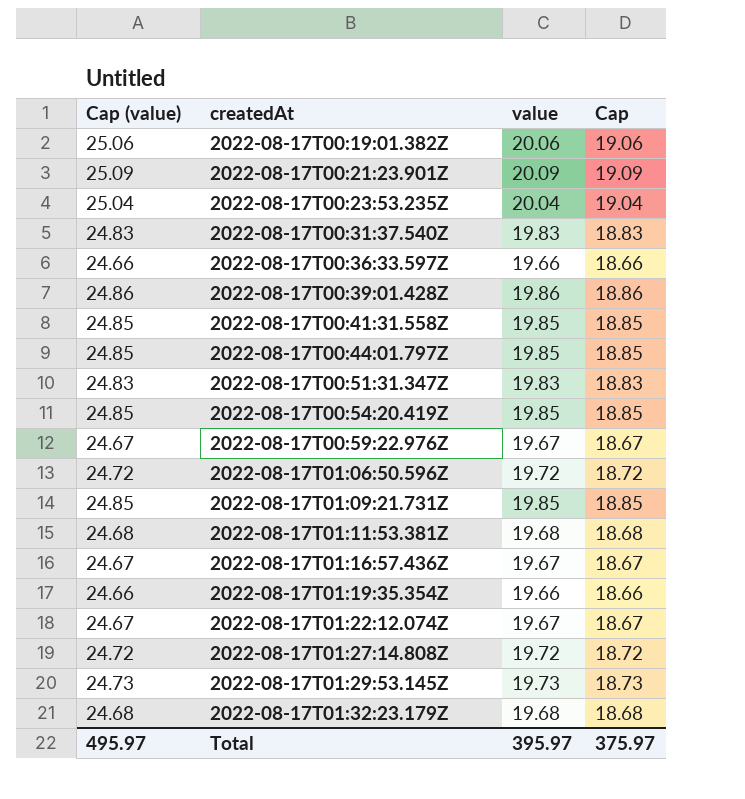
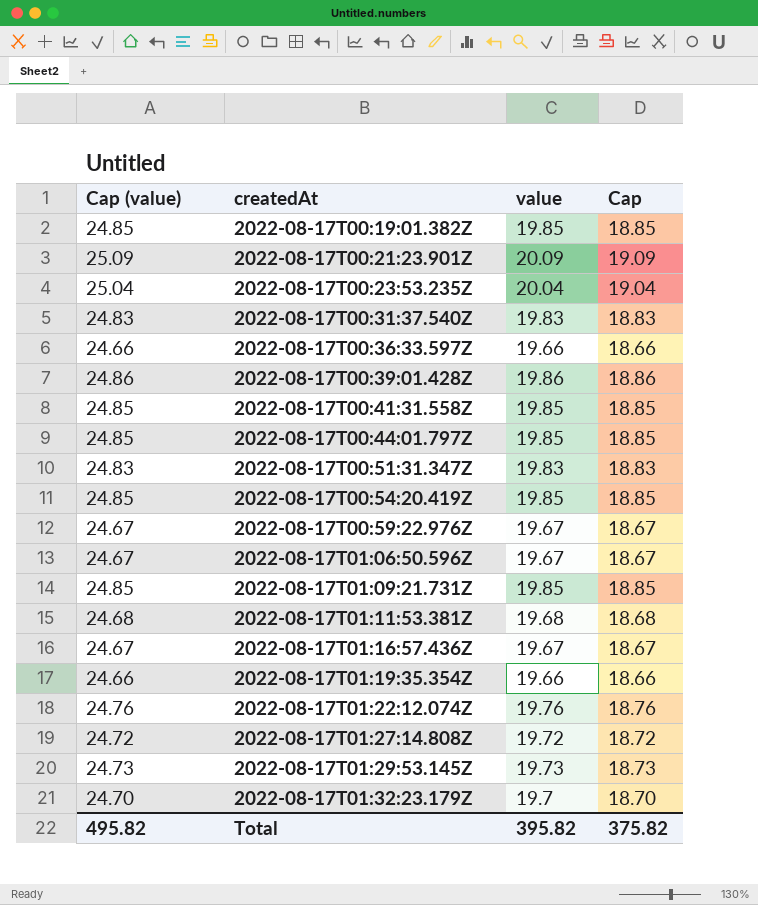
2022-08-17T00:19:01.382Z | Cap (value): 25.06 -> 24.85
2022-08-17T00:19:01.382Z | value: 20.06 -> 19.85
2022-08-17T00:19:01.382Z | Cap: 19.06 -> 18.85
2022-08-17T01:06:50.596Z | Cap (value): 24.72 -> 24.67
2022-08-17T01:06:50.596Z | value: 19.72 -> 19.67
2022-08-17T01:06:50.596Z | Cap: 18.72 -> 18.67
2022-08-17T01:22:12.074Z | Cap (value): 24.67 -> 24.76
2022-08-17T01:22:12.074Z | value: 19.67 -> 19.76
2022-08-17T01:22:12.074Z | Cap: 18.67 -> 18.76
2022-08-17T01:32:23.179Z | Cap (value): 24.68 -> 24.70
2022-08-17T01:32:23.179Z | value: 19.68 -> 19.7
2022-08-17T01:32:23.179Z | Cap: 18.68 -> 18.70
Total | Cap (value): 495.97 -> 495.82
Total | value: 395.97 -> 395.82
Total | Cap: 375.97 -> 375.82

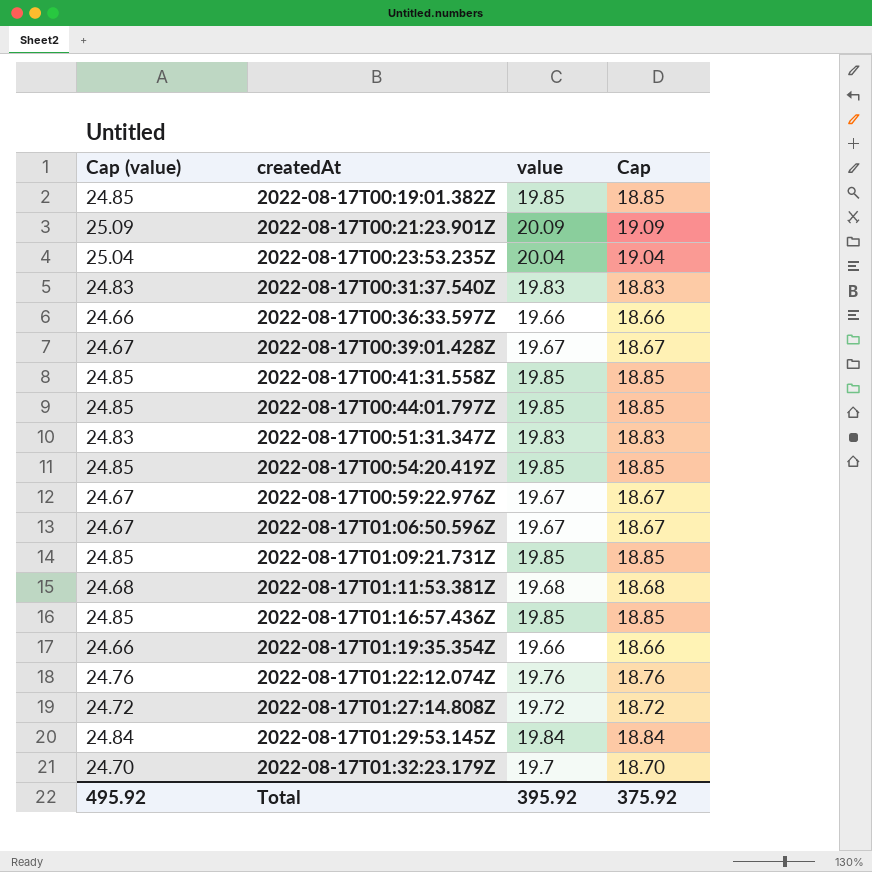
2022-08-17T00:39:01.428Z | Cap (value): 24.86 -> 24.67
2022-08-17T00:39:01.428Z | value: 19.86 -> 19.67
2022-08-17T00:39:01.428Z | Cap: 18.86 -> 18.67
2022-08-17T01:16:57.436Z | Cap (value): 24.67 -> 24.85
2022-08-17T01:16:57.436Z | value: 19.67 -> 19.85
2022-08-17T01:16:57.436Z | Cap: 18.67 -> 18.85
2022-08-17T01:29:53.145Z | Cap (value): 24.73 -> 24.84
2022-08-17T01:29:53.145Z | value: 19.73 -> 19.84
2022-08-17T01:29:53.145Z | Cap: 18.73 -> 18.84
Total | Cap (value): 495.82 -> 495.92
Total | value: 395.82 -> 395.92
Total | Cap: 375.82 -> 375.92

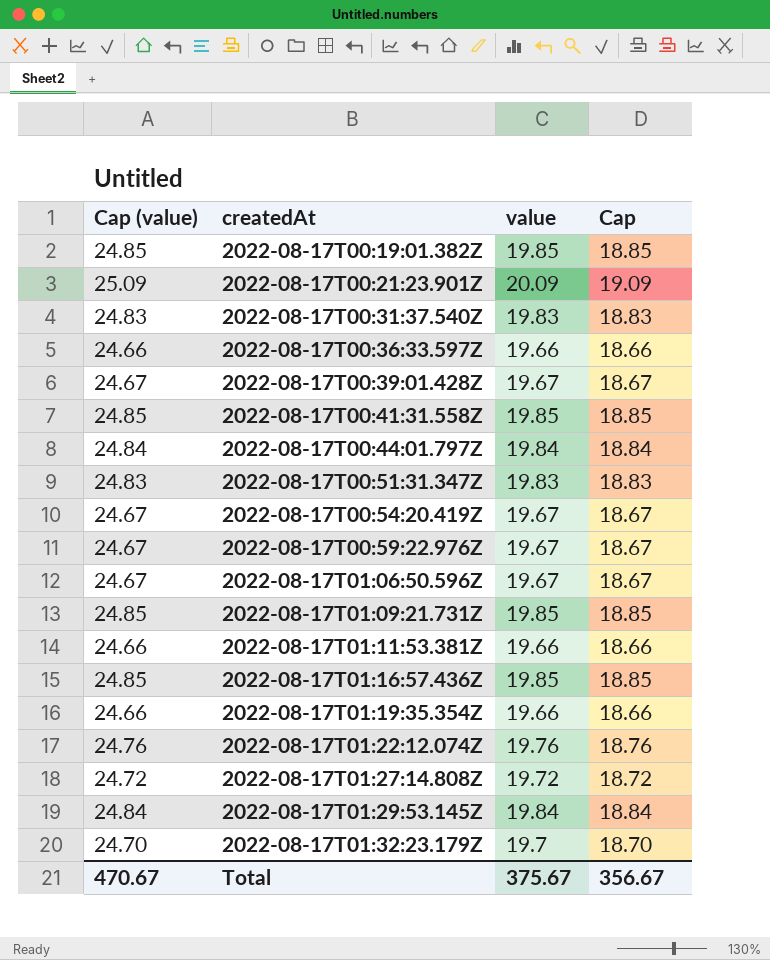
row 2022-08-17T00:23:53.235Z: 25.04 | 20.04 | 19.04 -> none
2022-08-17T00:44:01.797Z | Cap (value): 24.85 -> 24.84
2022-08-17T00:44:01.797Z | value: 19.85 -> 19.84
2022-08-17T00:44:01.797Z | Cap: 18.85 -> 18.84
2022-08-17T00:54:20.419Z | Cap (value): 24.85 -> 24.67
2022-08-17T00:54:20.419Z | value: 19.85 -> 19.67
2022-08-17T00:54:20.419Z | Cap: 18.85 -> 18.67
2022-08-17T01:11:53.381Z | Cap (value): 24.68 -> 24.66
2022-08-17T01:11:53.381Z | value: 19.68 -> 19.66
2022-08-17T01:11:53.381Z | Cap: 18.68 -> 18.66
Total | Cap (value): 495.92 -> 470.67
Total | value: 395.92 -> 375.67
Total | Cap: 375.92 -> 356.67

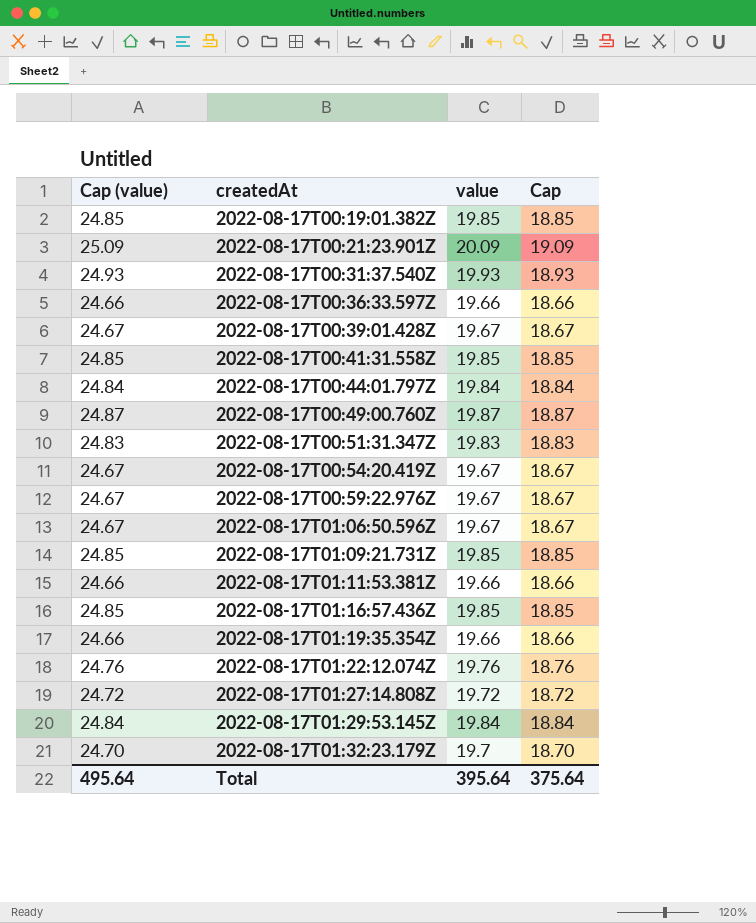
2022-08-17T00:31:37.540Z | Cap (value): 24.83 -> 24.93
2022-08-17T00:31:37.540Z | value: 19.83 -> 19.93
2022-08-17T00:31:37.540Z | Cap: 18.83 -> 18.93
row 2022-08-17T00:49:00.760Z: none -> 24.87 | 19.87 | 18.87
Total | Cap (value): 470.67 -> 495.64
Total | value: 375.67 -> 395.64
Total | Cap: 356.67 -> 375.64

